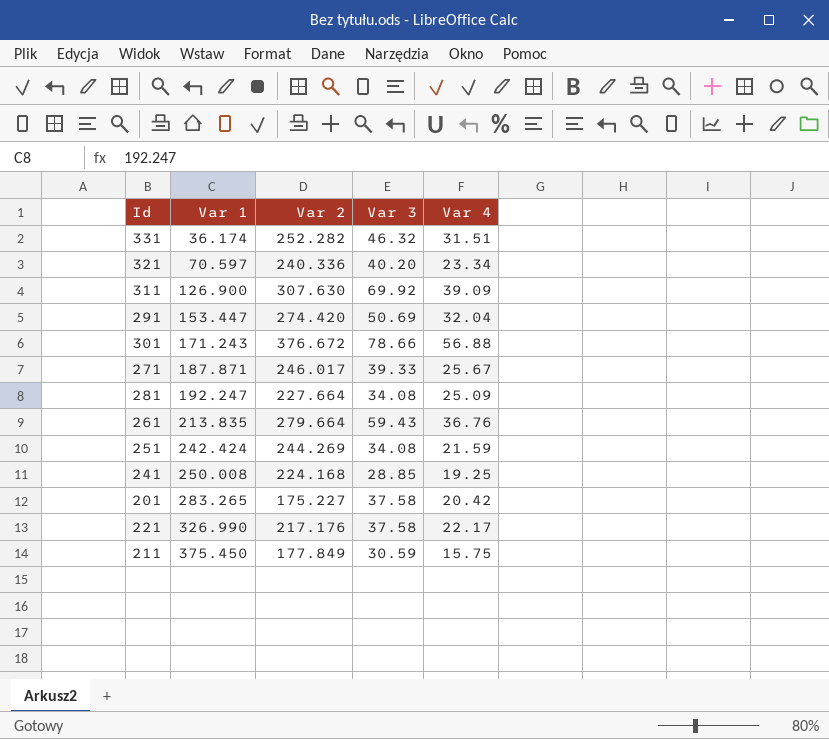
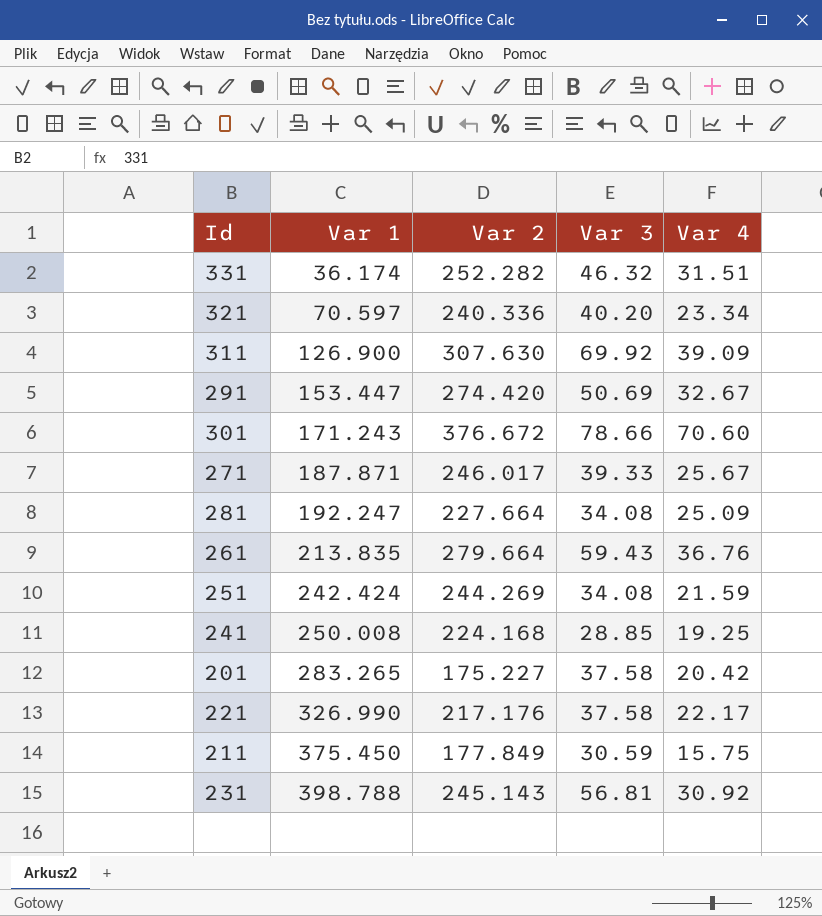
291 | Var 4: 32.04 -> 32.67
301 | Var 4: 56.88 -> 70.60
row 231: none -> 398.788 | 245.143 | 56.81 | 30.92

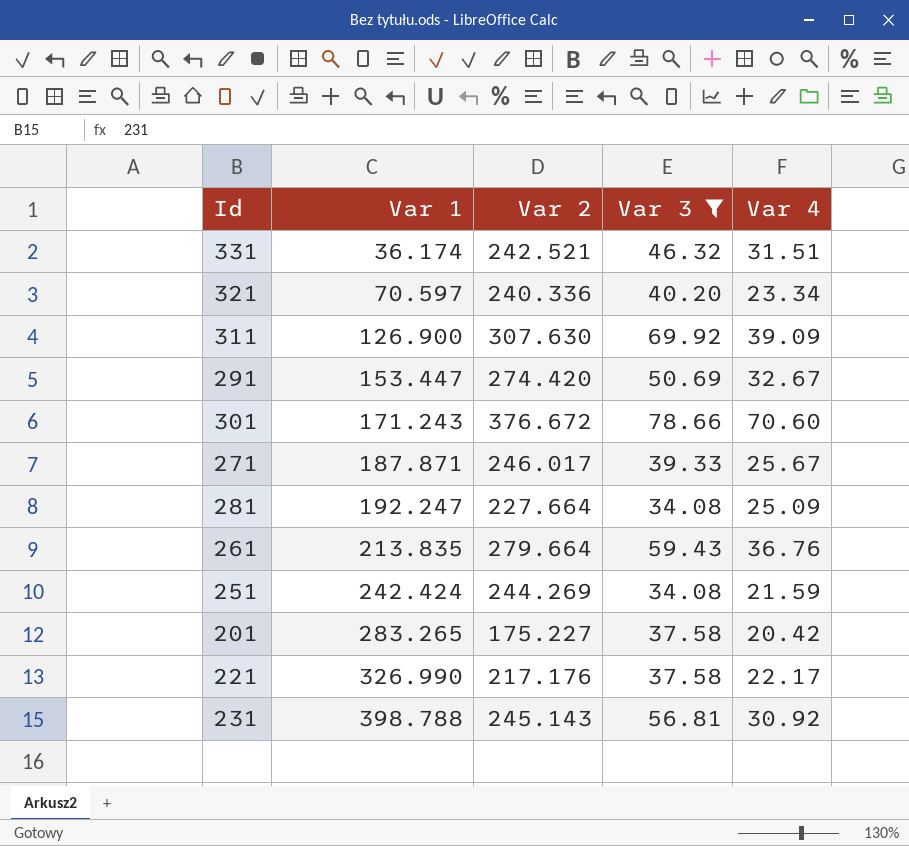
filter: none -> Var 3 >= 34.08
331 | Var 2: 252.282 -> 242.521

